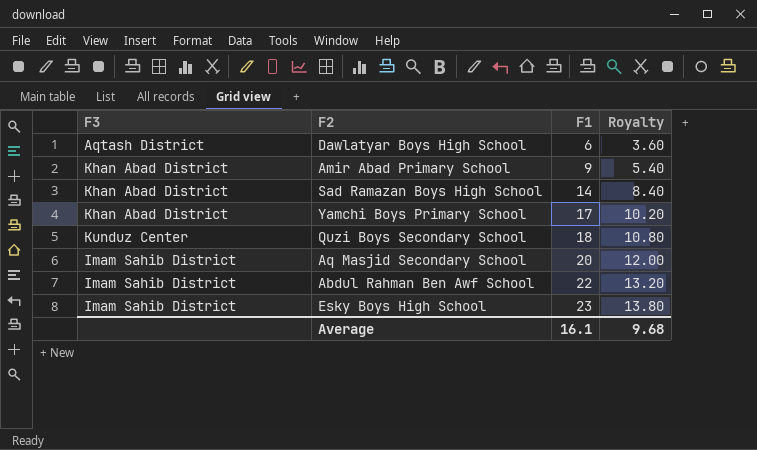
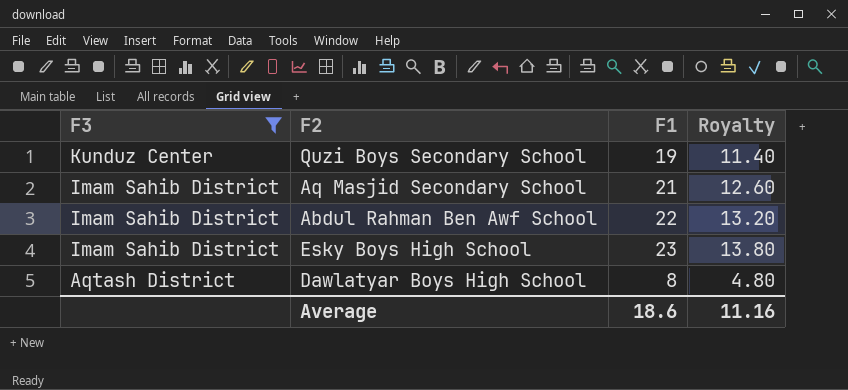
filter: none -> F3 != Khan Abad District
row order: F1 ascending -> F3 descending
Quzi Boys Secondary School | F1: 18 -> 19
Quzi Boys Secondary School | Royalty: 10.80 -> 11.40
Aq Masjid Secondary School | F1: 20 -> 21
Aq Masjid Secondary School | Royalty: 12.00 -> 12.60
Dawlatyar Boys High School | F1: 6 -> 8
Dawlatyar Boys High School | Royalty: 3.60 -> 4.80
Average | F1: 16.1 -> 18.6
Average | Royalty: 9.68 -> 11.16

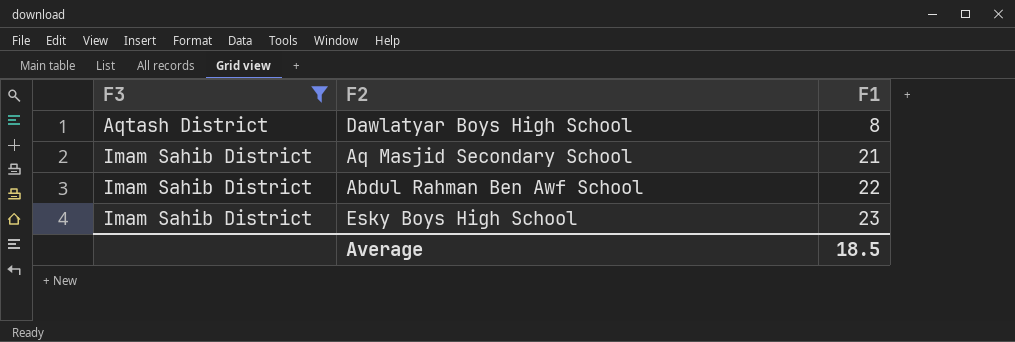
row order: F3 descending -> F3 ascending
column Royalty | formula: [F1] * 0.6 -> none
row Quzi Boys Secondary School: Kunduz Center | 19 | 11.40 -> none
Average | F1: 18.6 -> 18.5

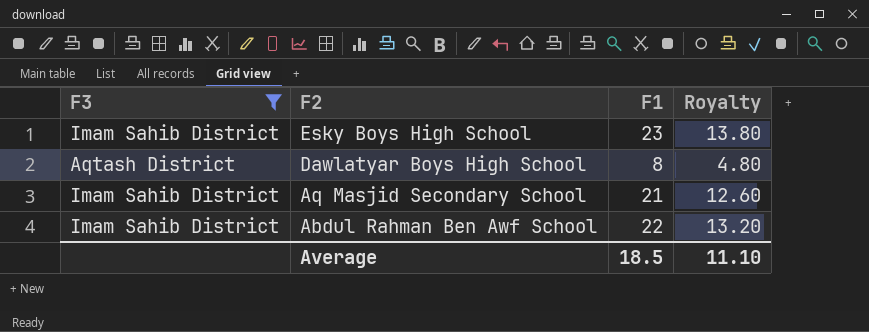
row order: F3 ascending -> F2 descending
column Royalty | formula: none -> [F1] * 0.6

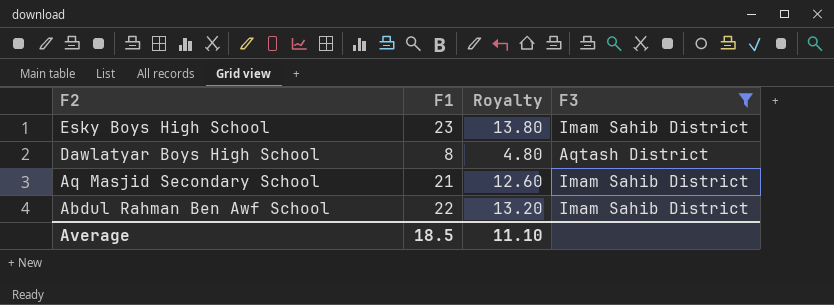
column F3 | position: 1 -> 4

